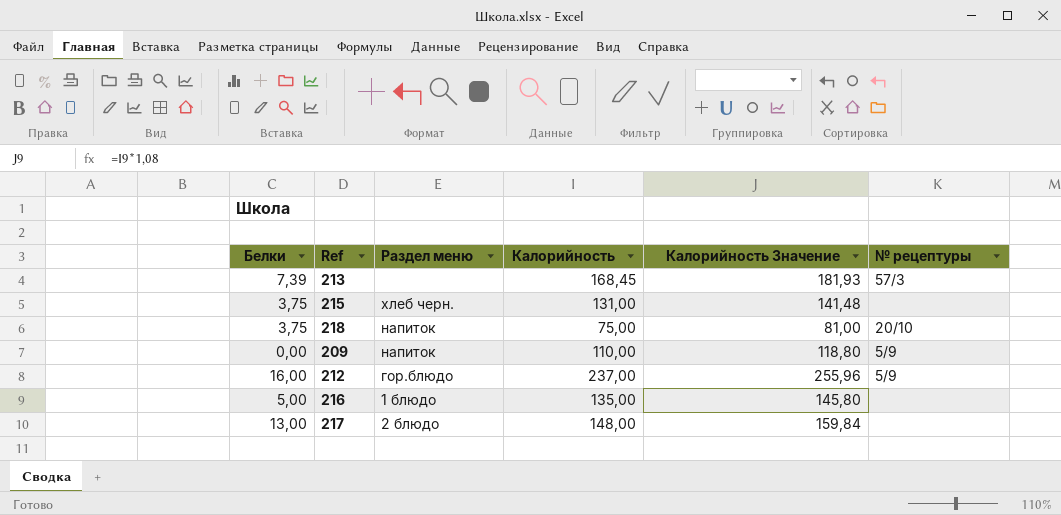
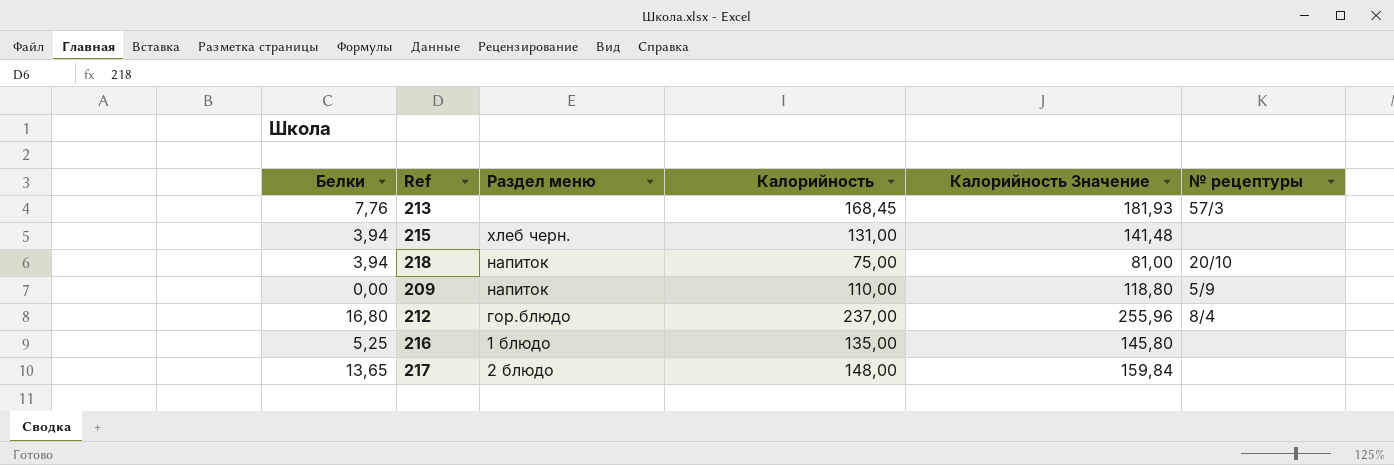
213 | Белки: 7,39 -> 7,76
215 | Белки: 3,75 -> 3,94
218 | Белки: 3,75 -> 3,94
212 | Белки: 16,00 -> 16,80
212 | № рецептуры: 5/9 -> 8/4
216 | Белки: 5,00 -> 5,25
217 | Белки: 13,00 -> 13,65

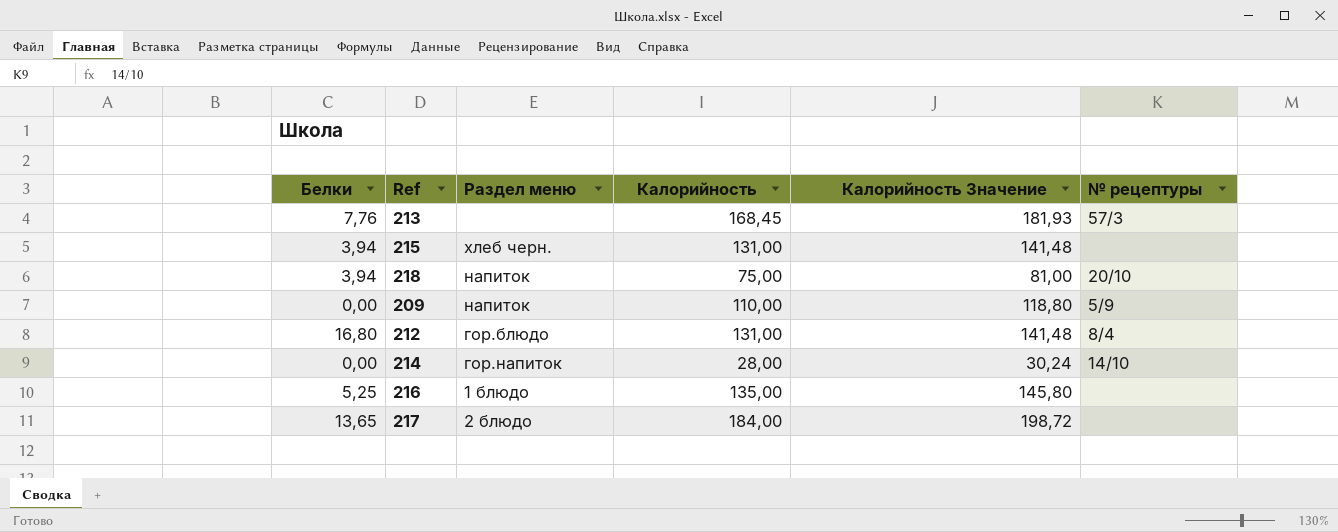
212 | Калорийность: 237,00 -> 131,00
212 | Калорийность Значение: 255,96 -> 141,48
row 214: none -> 0,00 | гор.напиток | 28,00 | 30,24 | 14/10
217 | Калорийность: 148,00 -> 184,00
217 | Калорийность Значение: 159,84 -> 198,72

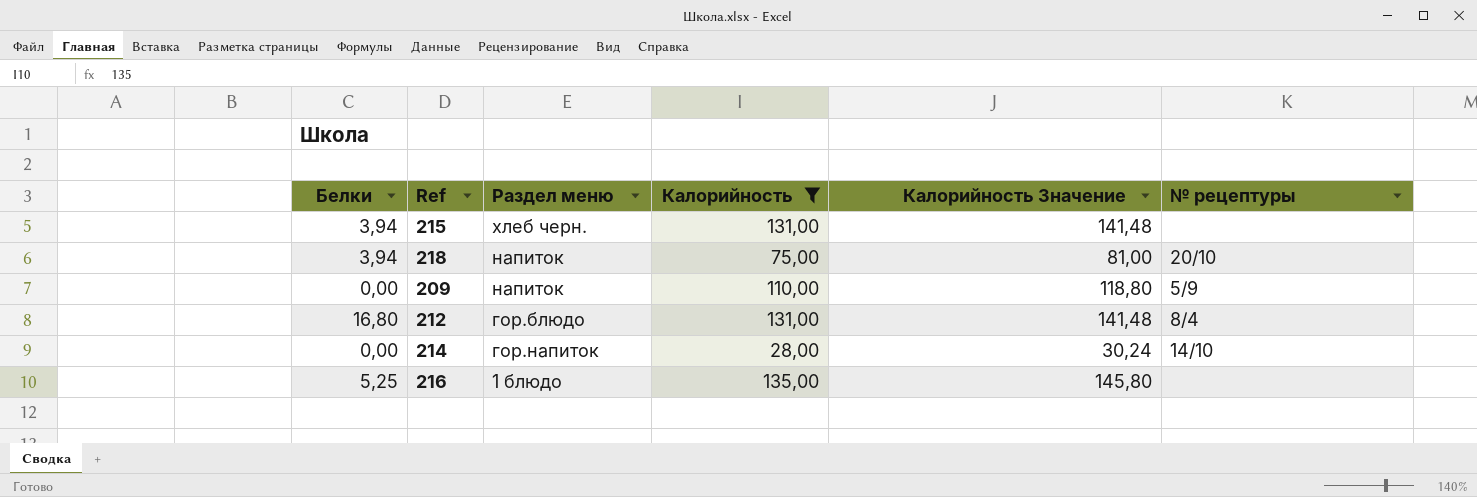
filter: none -> Калорийность <= 135,00

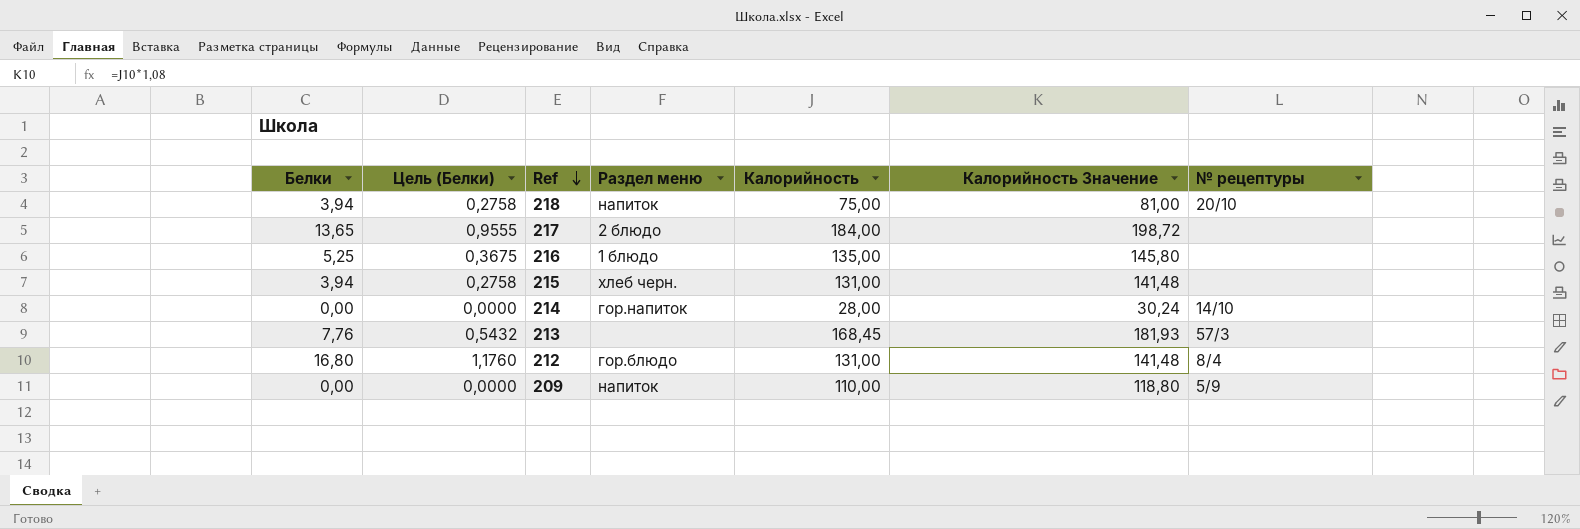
filter: Калорийность <= 135,00 -> none
row order: none -> Ref descending
column Цель (Белки) | formula: none -> [Белки] * 0,07

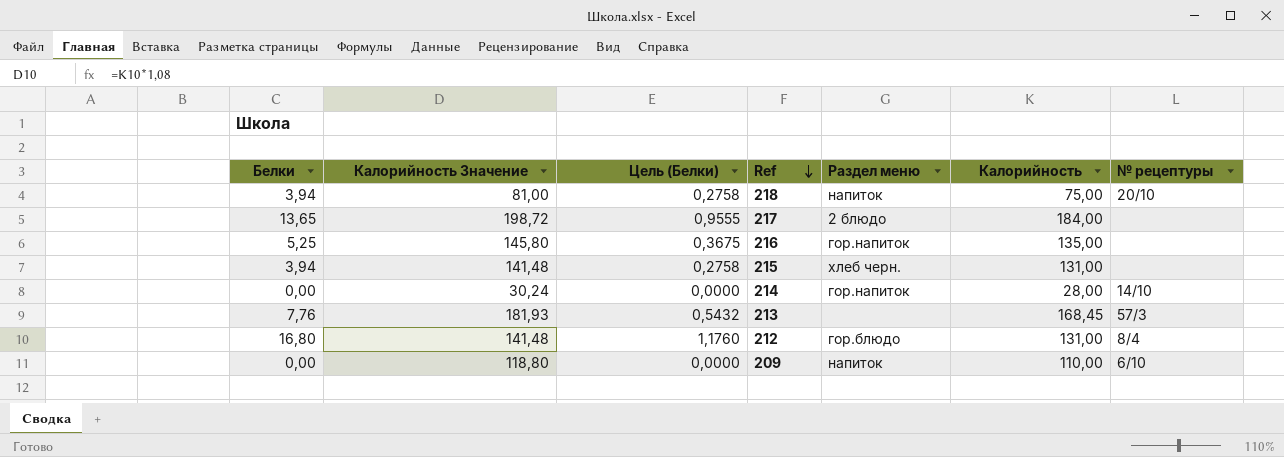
column Калорийность Значение | position: 6 -> 2
216 | Раздел меню: 1 блюдо -> гор.напиток
209 | № рецептуры: 5/9 -> 6/10

